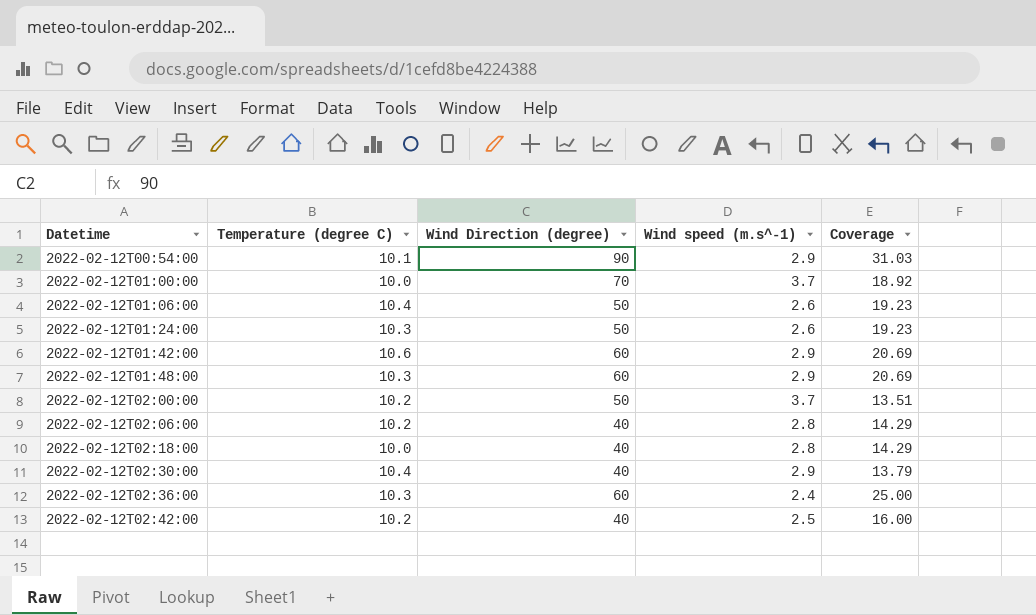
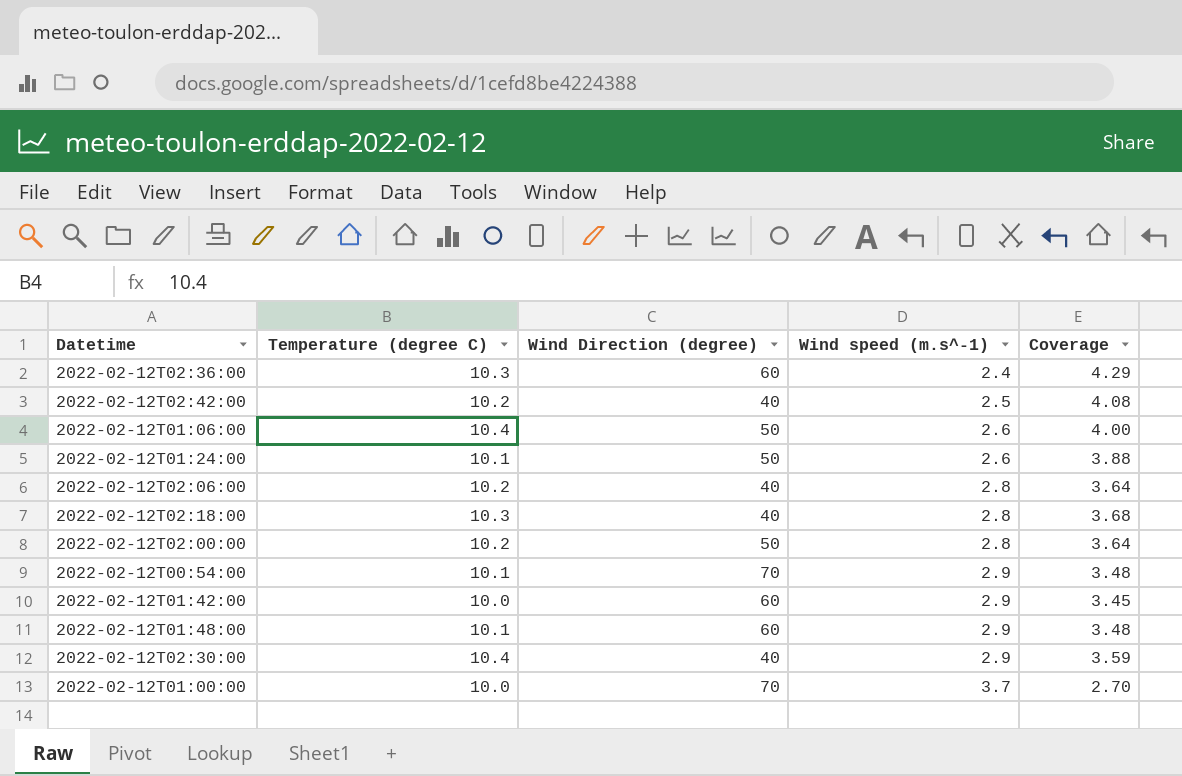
row order: Datetime ascending -> Wind speed (m.s^-1) ascending
column Coverage | formula: [Wind Direction (degree)] / [Wind speed (m.s^-1)] -> [Temperature (degree C)] / [Wind speed (m.s^-1)]
2022-02-12T01:24:00 | Temperature (degree C): 10.3 -> 10.1
2022-02-12T02:18:00 | Temperature (degree C): 10.0 -> 10.3
2022-02-12T02:00:00 | Wind speed (m.s^-1): 3.7 -> 2.8
2022-02-12T00:54:00 | Wind Direction (degree): 90 -> 70
2022-02-12T01:42:00 | Temperature (degree C): 10.6 -> 10.0
2022-02-12T01:48:00 | Temperature (degree C): 10.3 -> 10.1

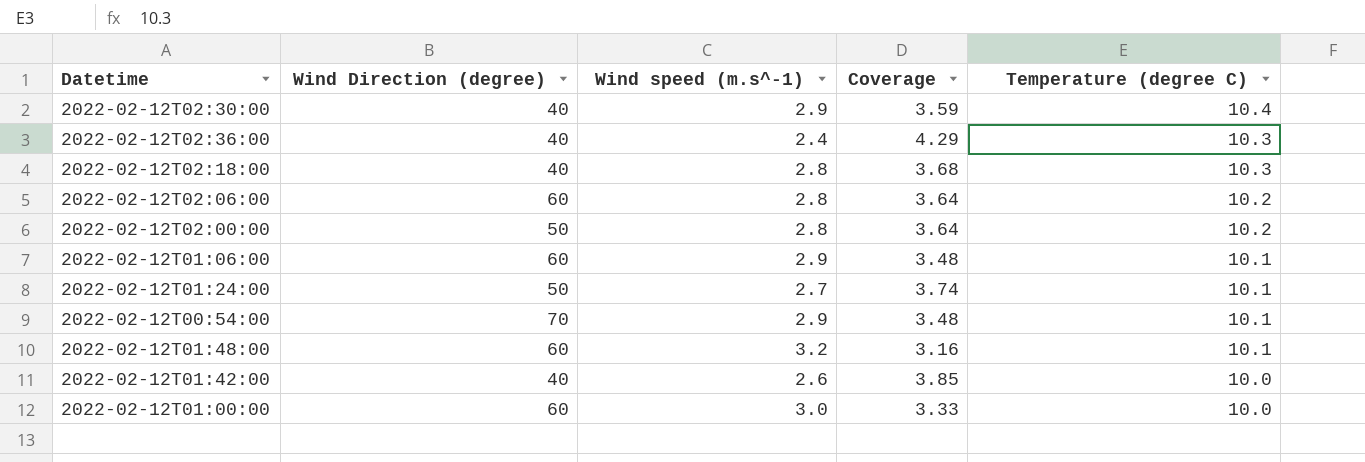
row order: Wind speed (m.s^-1) ascending -> Temperature (degree C) descending
column Temperature (degree C) | position: 2 -> 5
row 2022-02-12T02:42:00: 10.2 | 40 | 2.5 | 4.08 -> none
2022-02-12T02:36:00 | Wind Direction (degree): 60 -> 40
2022-02-12T02:06:00 | Wind Direction (degree): 40 -> 60
2022-02-12T01:06:00 | Wind Direction (degree): 50 -> 60
2022-02-12T01:06:00 | Wind speed (m.s^-1): 2.6 -> 2.9
2022-02-12T01:06:00 | Coverage: 4.00 -> 3.48
2022-02-12T01:06:00 | Temperature (degree C): 10.4 -> 10.1
2022-02-12T01:24:00 | Wind speed (m.s^-1): 2.6 -> 2.7
2022-02-12T01:24:00 | Coverage: 3.88 -> 3.74
2022-02-12T01:48:00 | Wind speed (m.s^-1): 2.9 -> 3.2
2022-02-12T01:48:00 | Coverage: 3.48 -> 3.16
2022-02-12T01:42:00 | Wind Direction (degree): 60 -> 40
2022-02-12T01:42:00 | Wind speed (m.s^-1): 2.9 -> 2.6
2022-02-12T01:42:00 | Coverage: 3.45 -> 3.85
2022-02-12T01:00:00 | Wind Direction (degree): 70 -> 60
2022-02-12T01:00:00 | Wind speed (m.s^-1): 3.7 -> 3.0
2022-02-12T01:00:00 | Coverage: 2.70 -> 3.33

